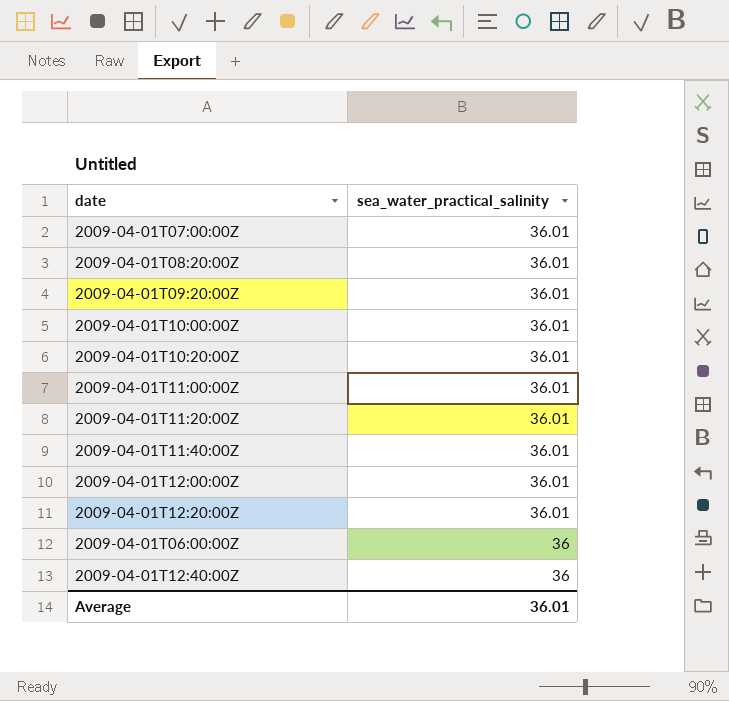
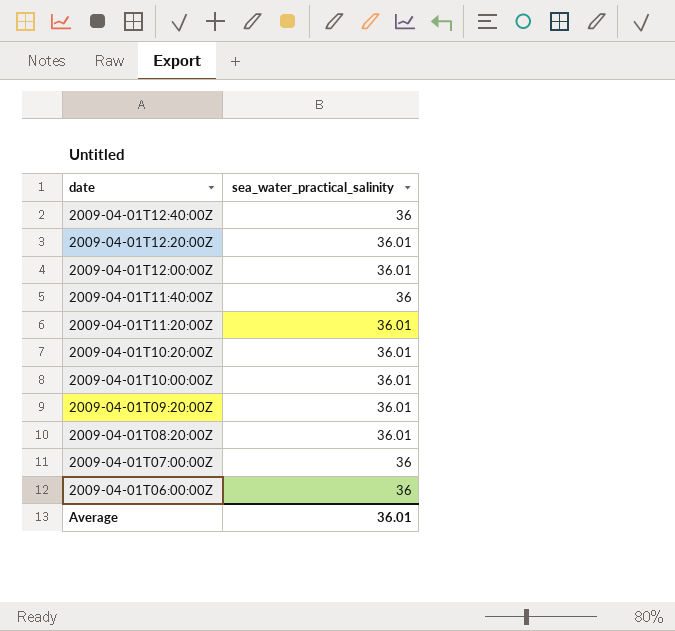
row order: sea_water_practical_salinity descending -> date descending
row 2009-04-01T11:00:00Z: 36.01 -> none
2009-04-01T11:40:00Z | sea_water_practical_salinity: 36.01 -> 36
2009-04-01T07:00:00Z | sea_water_practical_salinity: 36.01 -> 36

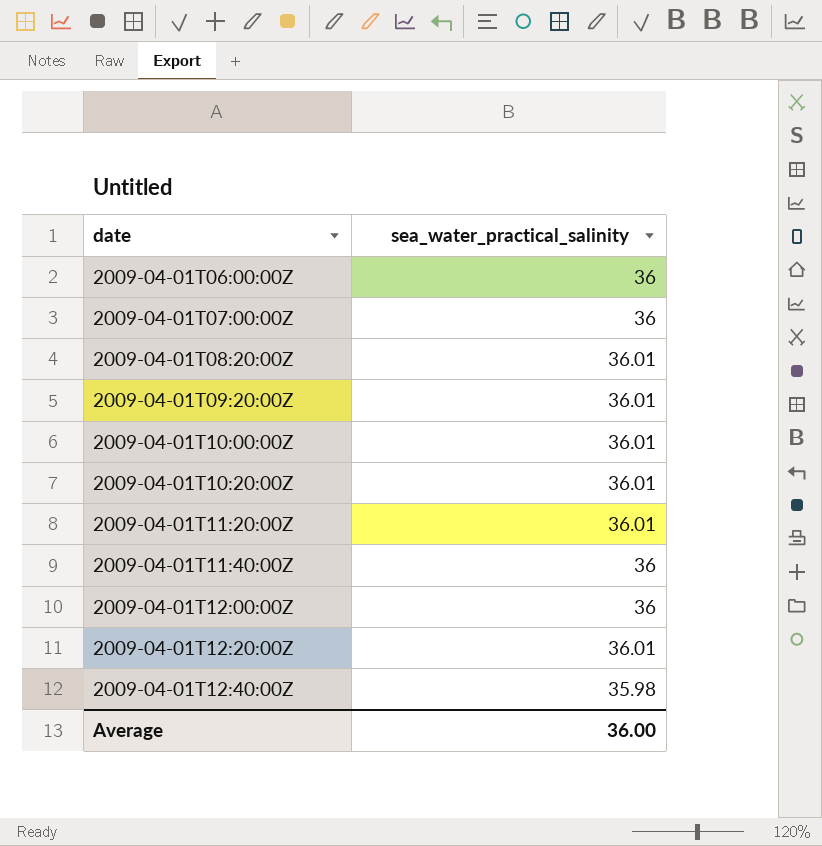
row order: date descending -> date ascending
2009-04-01T12:00:00Z | sea_water_practical_salinity: 36.01 -> 36
2009-04-01T12:40:00Z | sea_water_practical_salinity: 36 -> 35.98
Average | sea_water_practical_salinity: 36.01 -> 36.00

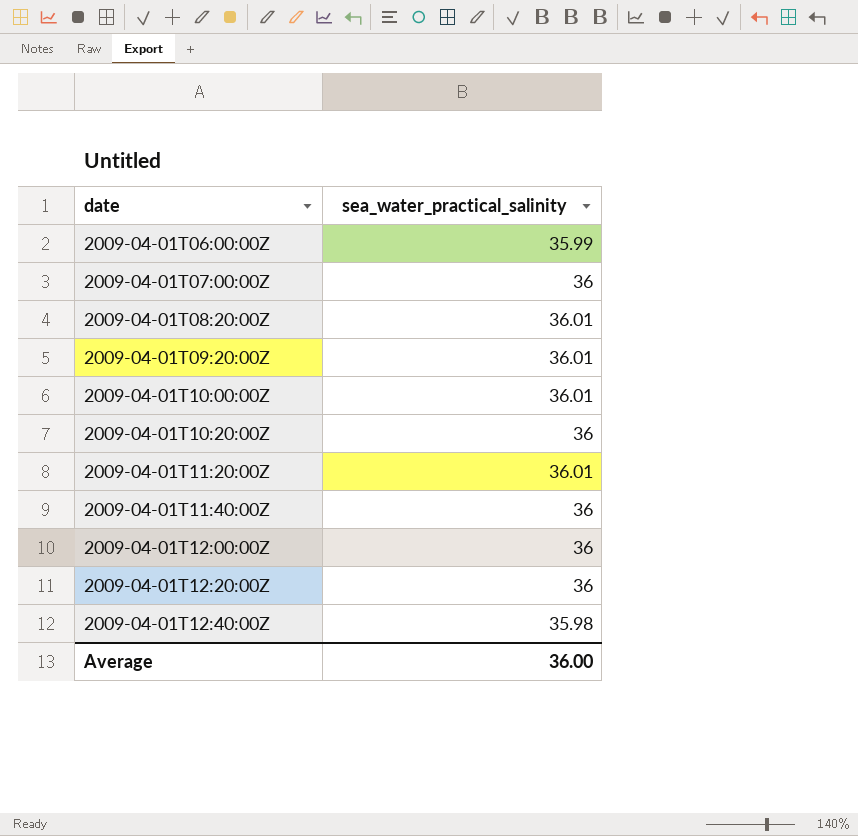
2009-04-01T06:00:00Z | sea_water_practical_salinity: 36 -> 35.99
2009-04-01T10:20:00Z | sea_water_practical_salinity: 36.01 -> 36
2009-04-01T12:20:00Z | sea_water_practical_salinity: 36.01 -> 36

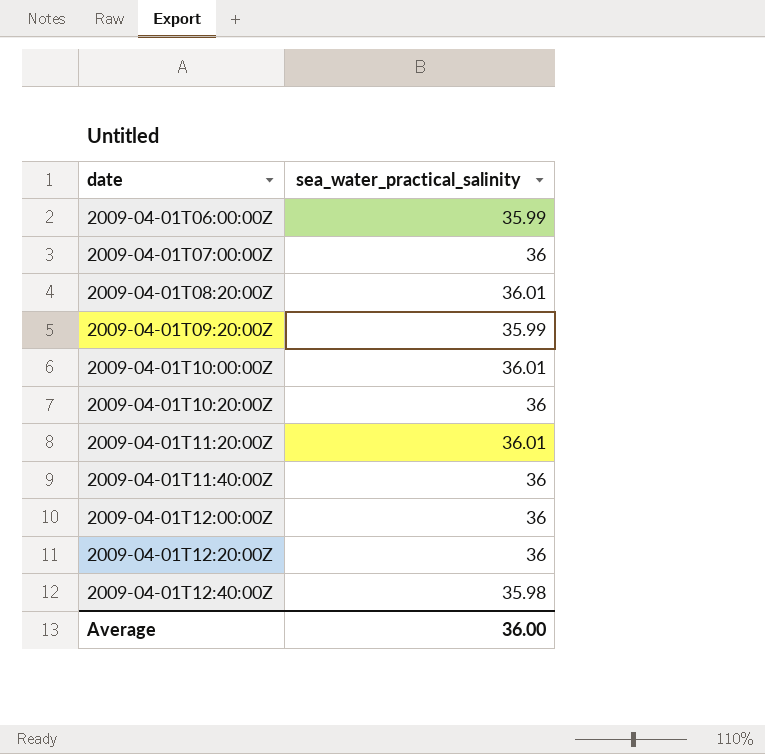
2009-04-01T09:20:00Z | sea_water_practical_salinity: 36.01 -> 35.99

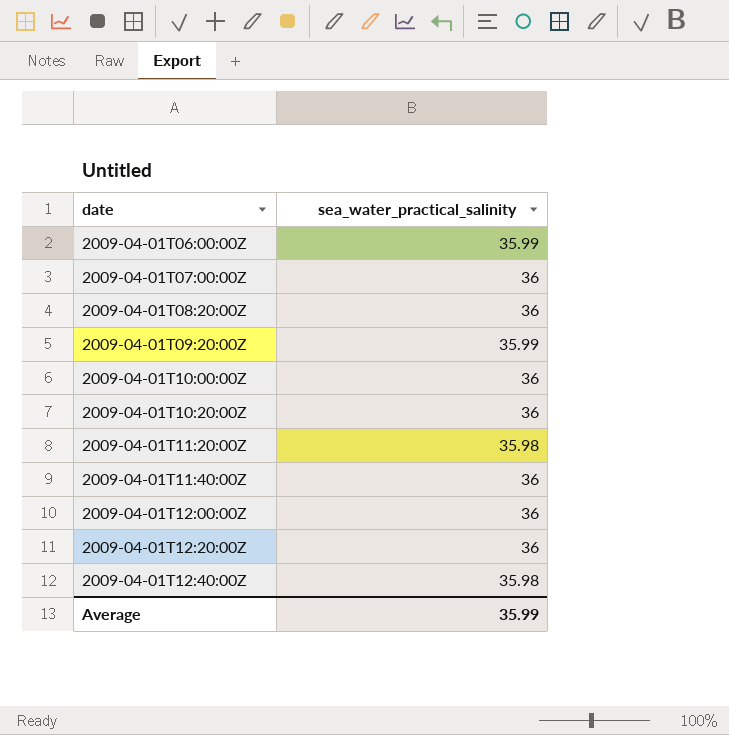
2009-04-01T08:20:00Z | sea_water_practical_salinity: 36.01 -> 36
2009-04-01T10:00:00Z | sea_water_practical_salinity: 36.01 -> 36
2009-04-01T11:20:00Z | sea_water_practical_salinity: 36.01 -> 35.98
Average | sea_water_practical_salinity: 36.00 -> 35.99

